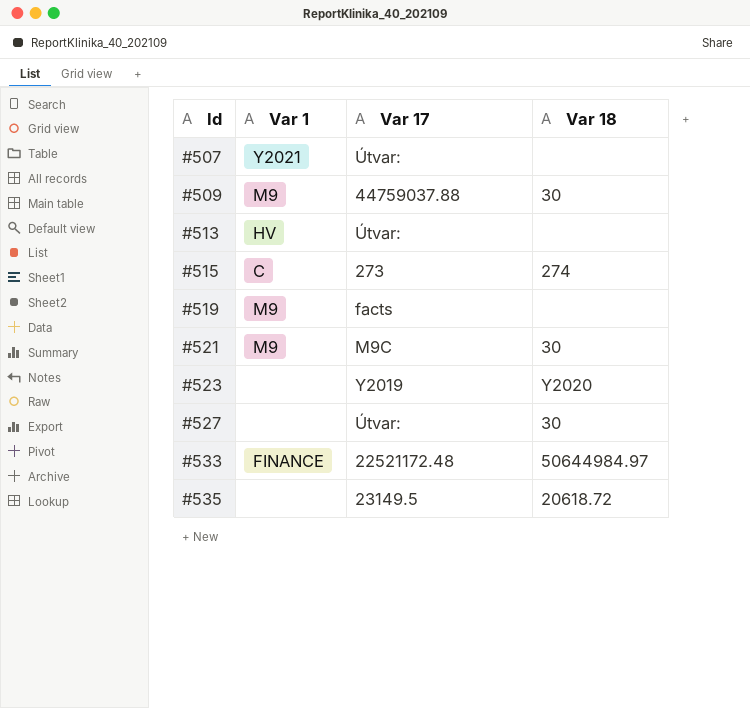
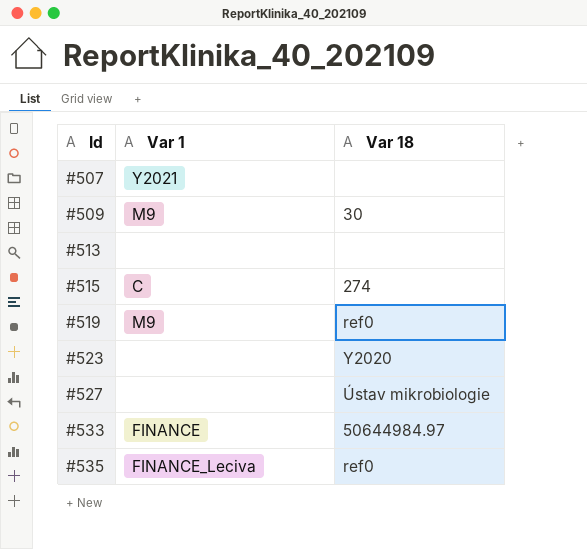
column Var 17 | position: 3 -> none
row #521: M9 | M9C | 30 -> none
#513 | Var 1: HV -> none
#519 | Var 18: none -> ref0
#527 | Var 18: 30 -> Ústav mikrobiologie
#535 | Var 1: none -> FINANCE_Leciva
#535 | Var 18: 20618.72 -> ref0

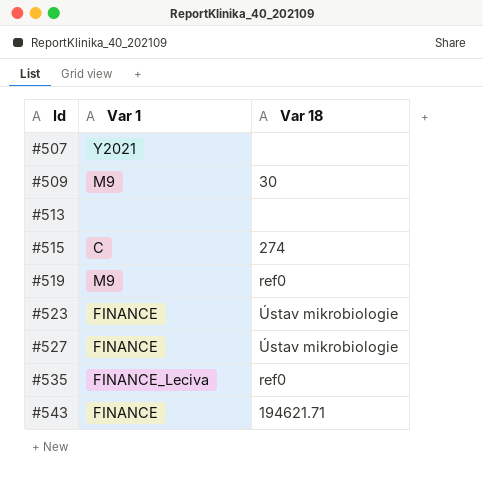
row #533: FINANCE | 50644984.97 -> none
#523 | Var 1: none -> FINANCE
#523 | Var 18: Y2020 -> Ústav mikrobiologie
#527 | Var 1: none -> FINANCE
row #543: none -> FINANCE | 194621.71

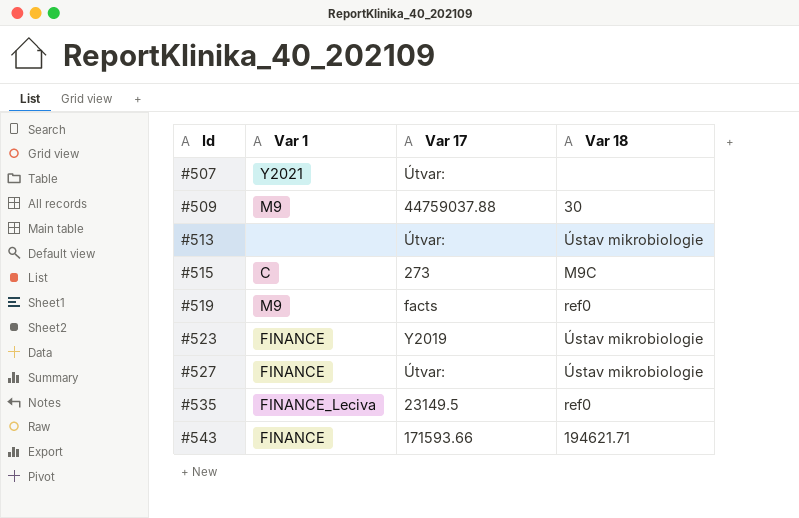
column Var 17 | position: none -> 3
#513 | Var 18: none -> Ústav mikrobiologie
#515 | Var 18: 274 -> M9C

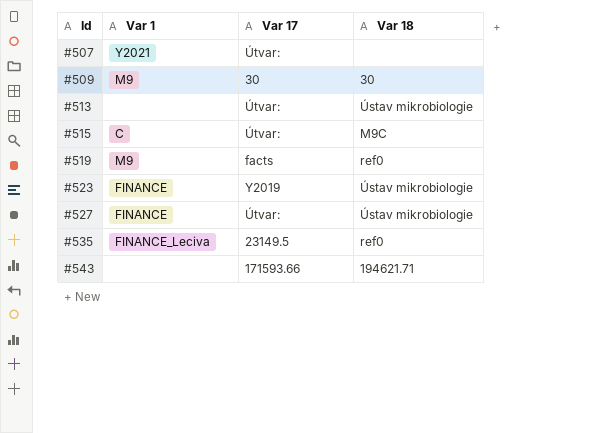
#509 | Var 17: 44759037.88 -> 30
#515 | Var 17: 273 -> Útvar:
#543 | Var 1: FINANCE -> none

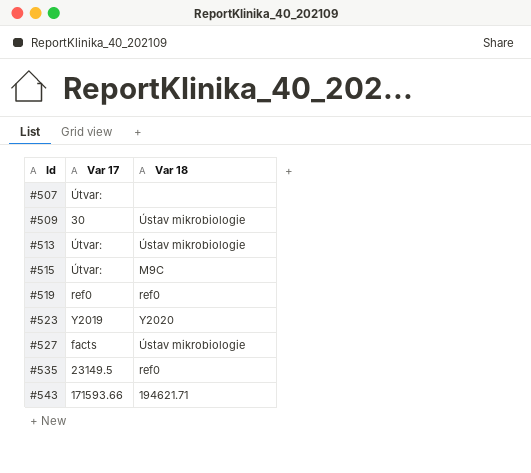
column Var 1 | position: 2 -> none
#509 | Var 18: 30 -> Ústav mikrobiologie
#519 | Var 17: facts -> ref0
#523 | Var 18: Ústav mikrobiologie -> Y2020
#527 | Var 17: Útvar: -> facts

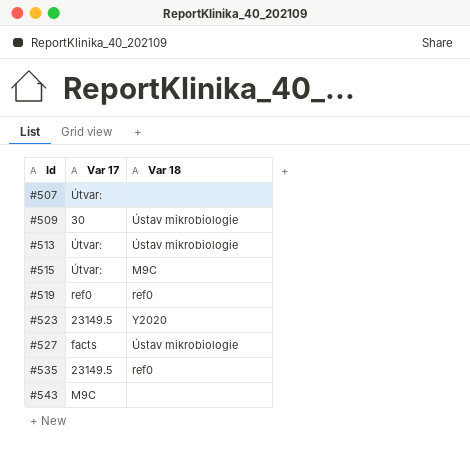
#523 | Var 17: Y2019 -> 23149.5
#543 | Var 17: 171593.66 -> M9C
#543 | Var 18: 194621.71 -> none

